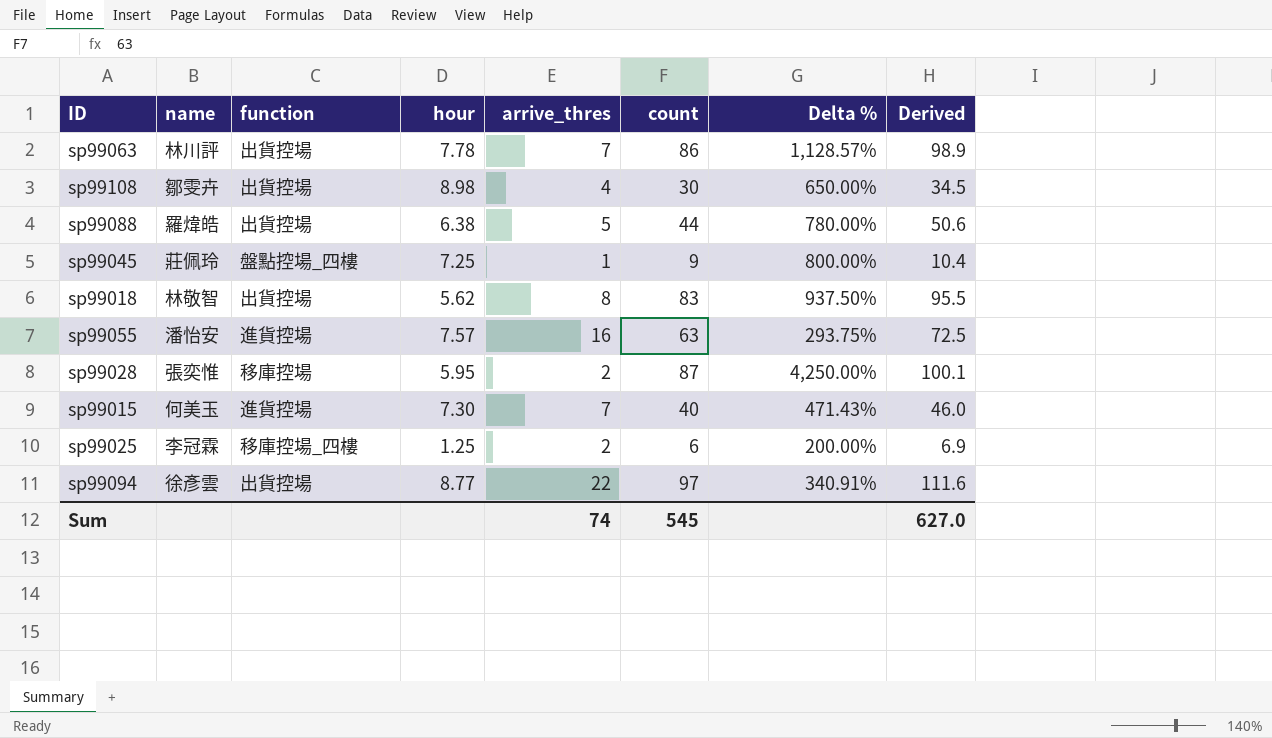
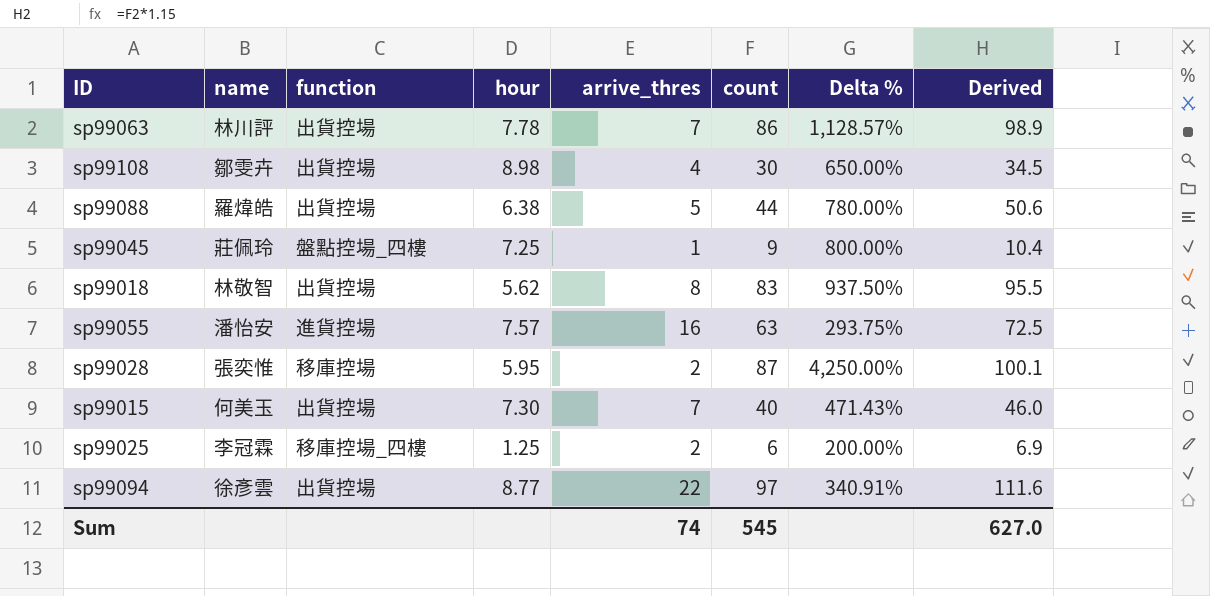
sp99015 | function: 進貨控場 -> 出貨控場

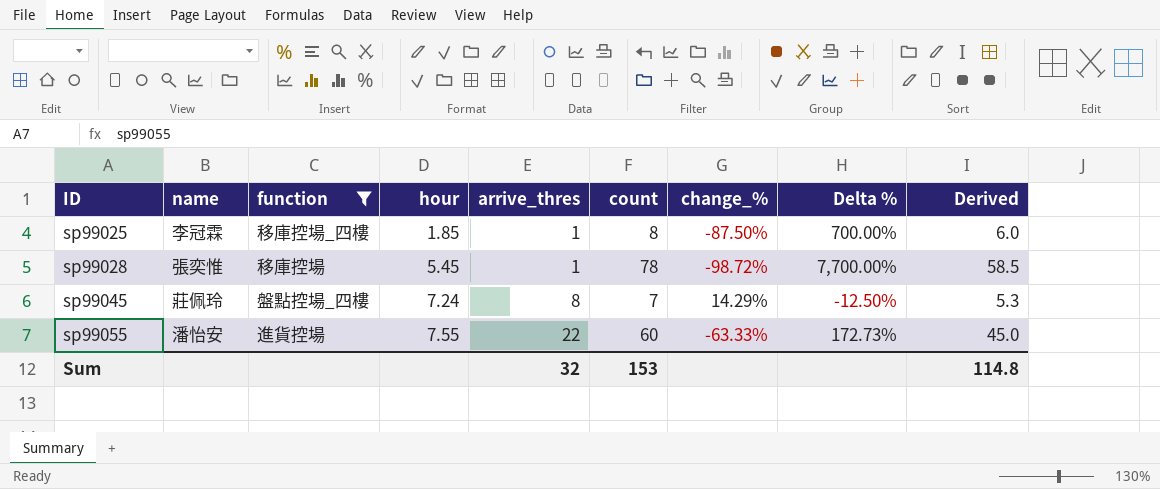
filter: none -> function != 出貨控場
row order: none -> ID ascending
column change_% | formula: none -> ([arrive_thres] - [count]) / [count]
column Derived | formula: [count] * 1.15 -> [count] * 0.75
sp99025 | hour: 1.25 -> 1.85
sp99025 | arrive_thres: 2 -> 1
sp99025 | count: 6 -> 8
sp99025 | Delta %: 200.00% -> 700.00%
sp99028 | hour: 5.95 -> 5.45
sp99028 | arrive_thres: 2 -> 1
sp99028 | count: 87 -> 78
sp99028 | Delta %: 4,250.00% -> 7,700.00%
sp99045 | hour: 7.25 -> 7.24
sp99045 | arrive_thres: 1 -> 8
sp99045 | count: 9 -> 7
sp99045 | Delta %: 800.00% -> -12.50%
sp99055 | hour: 7.57 -> 7.55
sp99055 | arrive_thres: 16 -> 22
sp99055 | count: 63 -> 60
sp99055 | Delta %: 293.75% -> 172.73%
Sum | arrive_thres: 74 -> 32
Sum | count: 545 -> 153
Sum | Derived: 627.0 -> 114.8

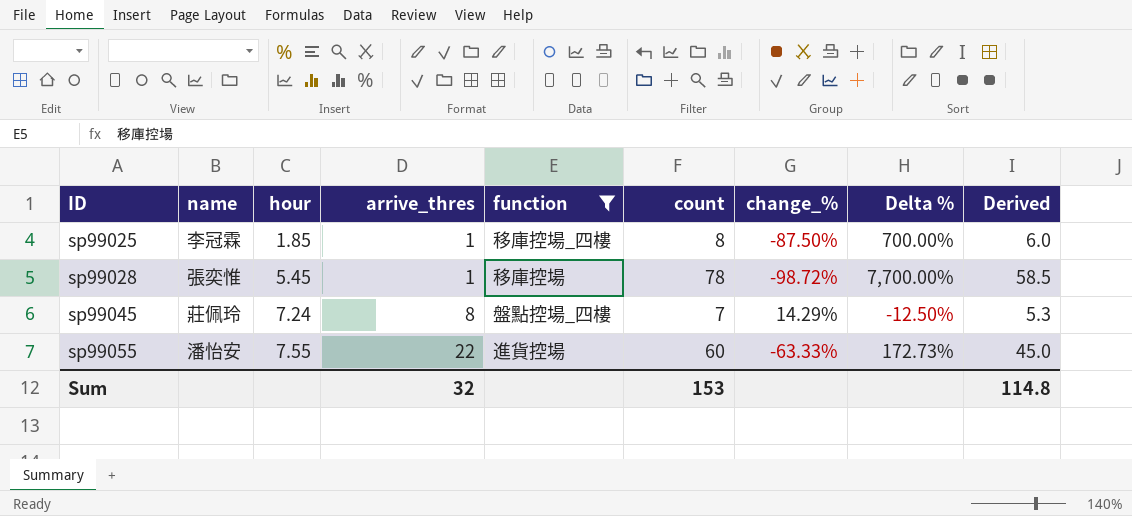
column function | position: 3 -> 5

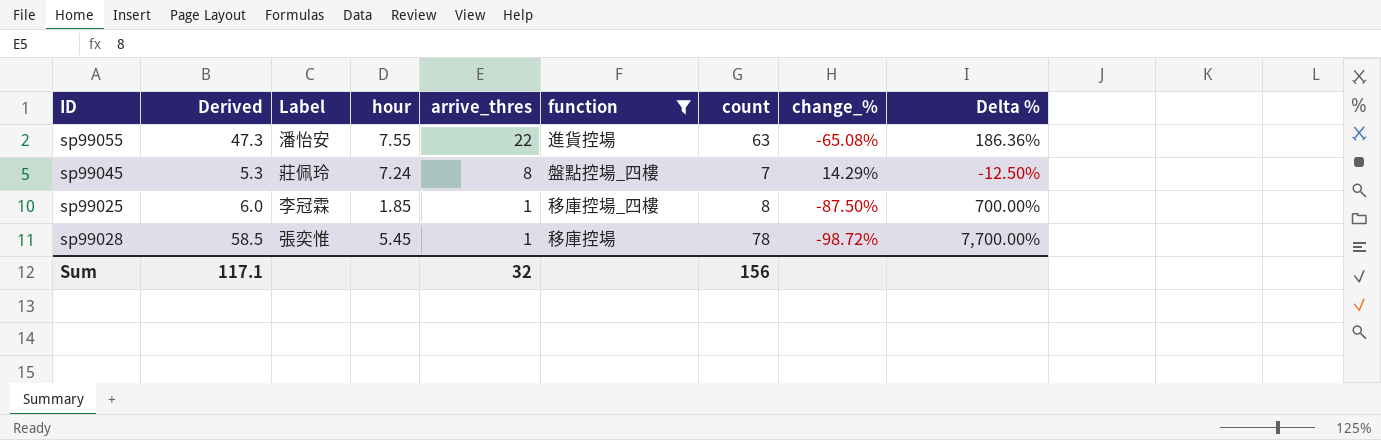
row order: ID ascending -> arrive_thres descending
column Derived | position: 9 -> 2
column name: name -> Label
sp99055 | Derived: 45.0 -> 47.3
sp99055 | count: 60 -> 63
sp99055 | change_%: -63.33% -> -65.08%
sp99055 | Delta %: 172.73% -> 186.36%
Sum | Derived: 114.8 -> 117.1
Sum | count: 153 -> 156

